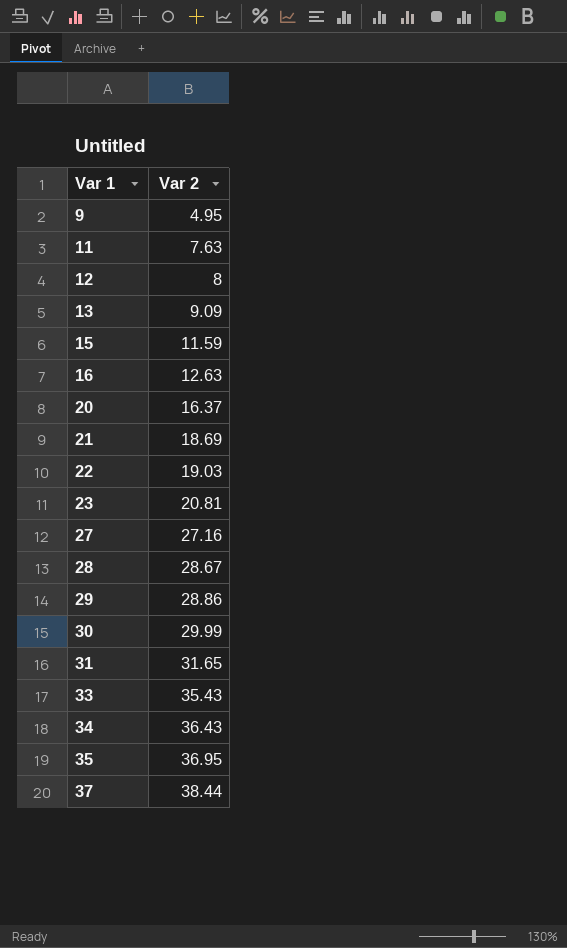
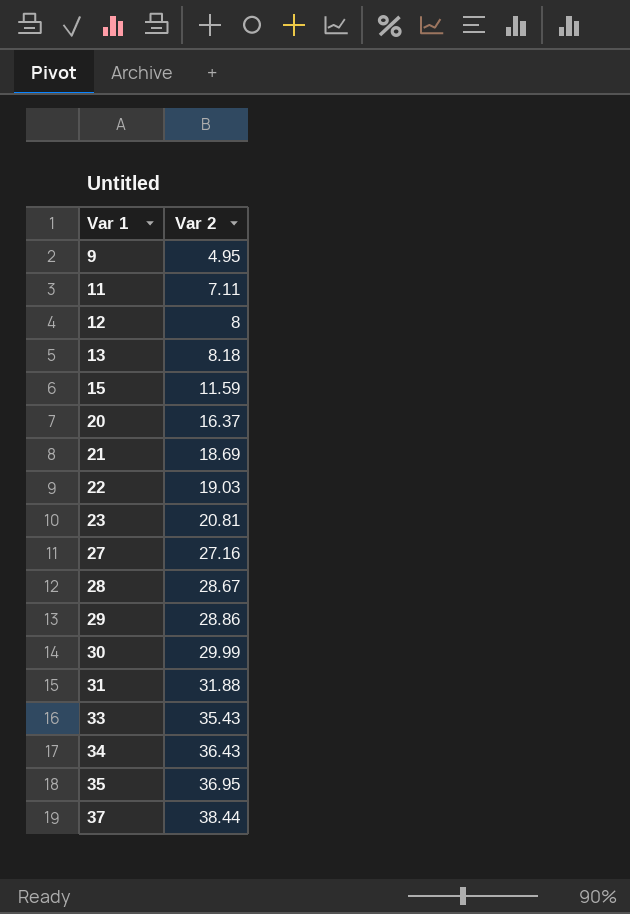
row 16: 12.63 -> none
11 | Var 2: 7.63 -> 7.11
13 | Var 2: 9.09 -> 8.18
31 | Var 2: 31.65 -> 31.88

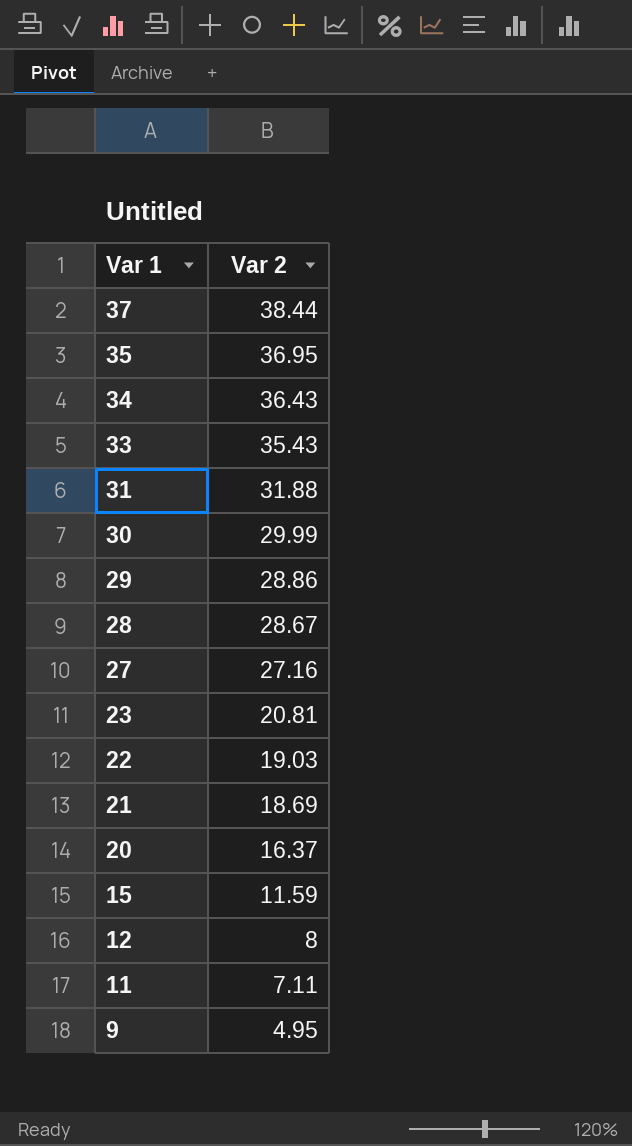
row order: Var 1 ascending -> Var 1 descending
row 13: 8.18 -> none

